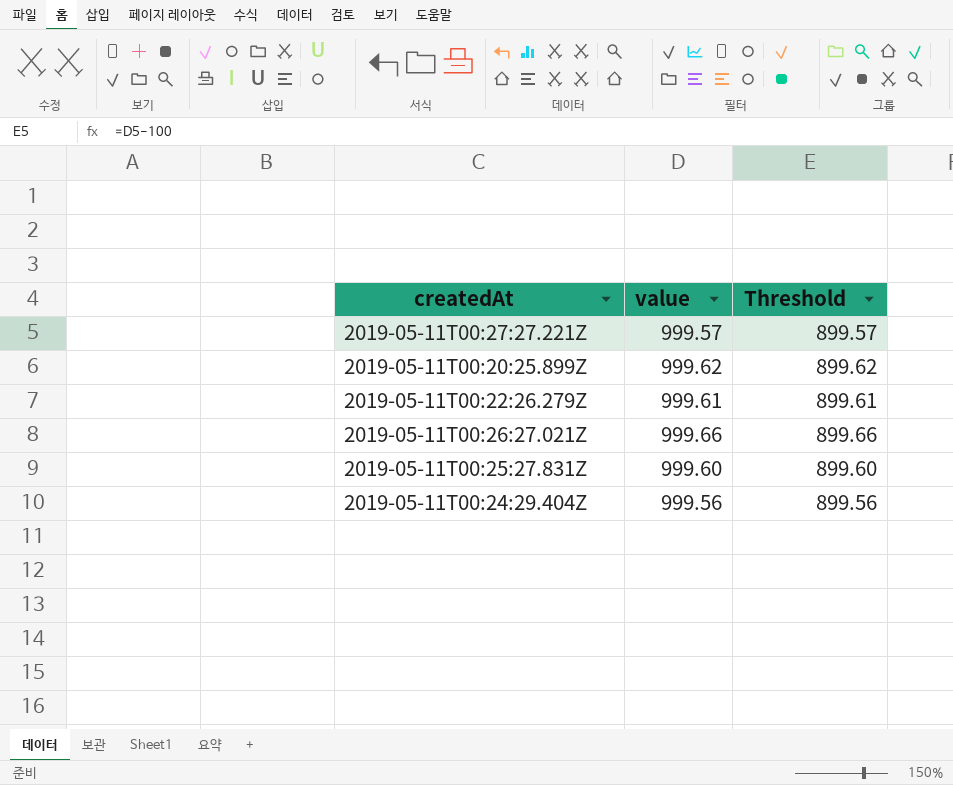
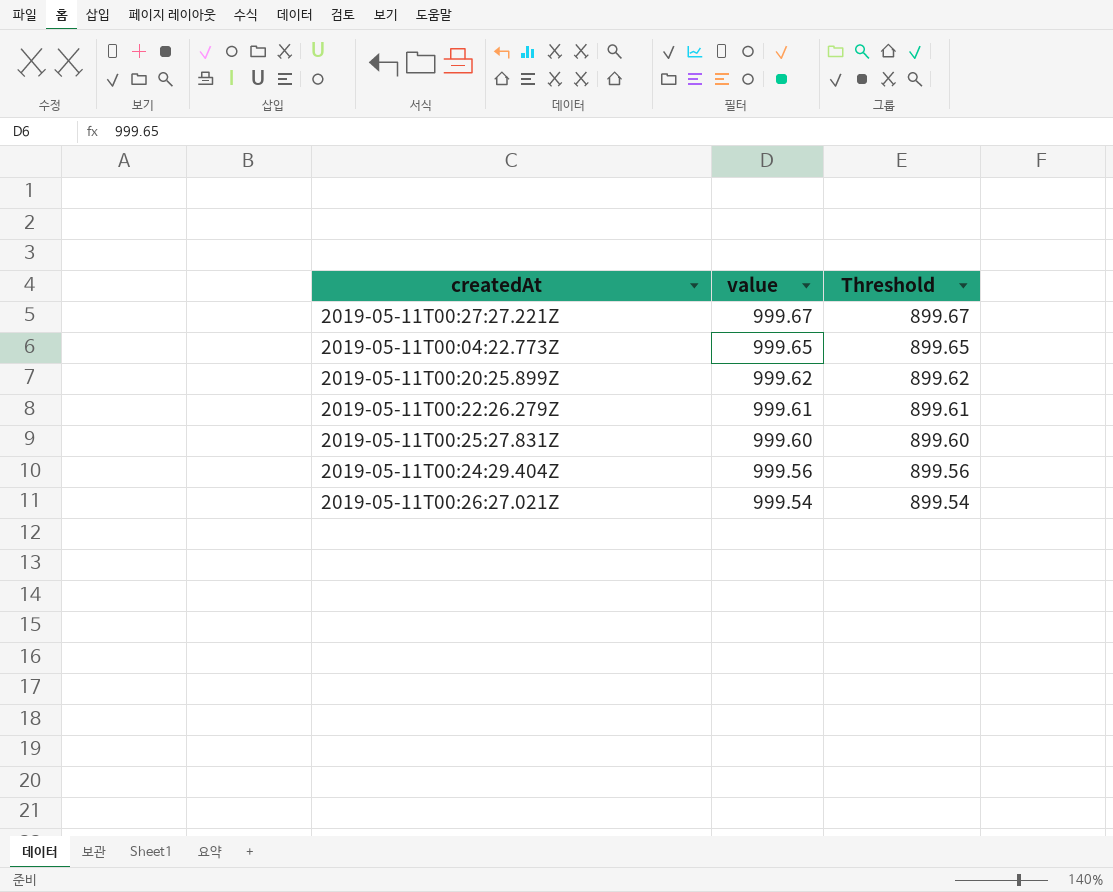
row order: none -> value descending
2019-05-11T00:27:27.221Z | value: 999.57 -> 999.67
2019-05-11T00:27:27.221Z | Threshold: 899.57 -> 899.67
row 2019-05-11T00:04:22.773Z: none -> 999.65 | 899.65
2019-05-11T00:26:27.021Z | value: 999.66 -> 999.54
2019-05-11T00:26:27.021Z | Threshold: 899.66 -> 899.54

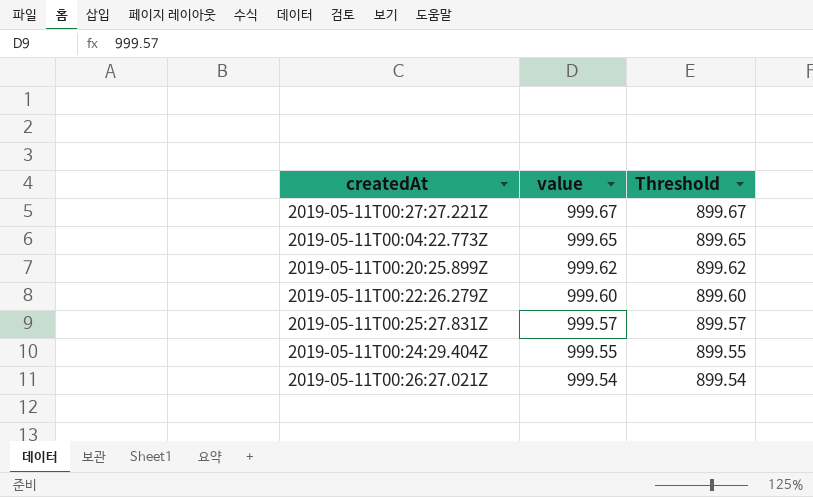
2019-05-11T00:22:26.279Z | value: 999.61 -> 999.60
2019-05-11T00:22:26.279Z | Threshold: 899.61 -> 899.60
2019-05-11T00:25:27.831Z | value: 999.60 -> 999.57
2019-05-11T00:25:27.831Z | Threshold: 899.60 -> 899.57
2019-05-11T00:24:29.404Z | value: 999.56 -> 999.55
2019-05-11T00:24:29.404Z | Threshold: 899.56 -> 899.55

